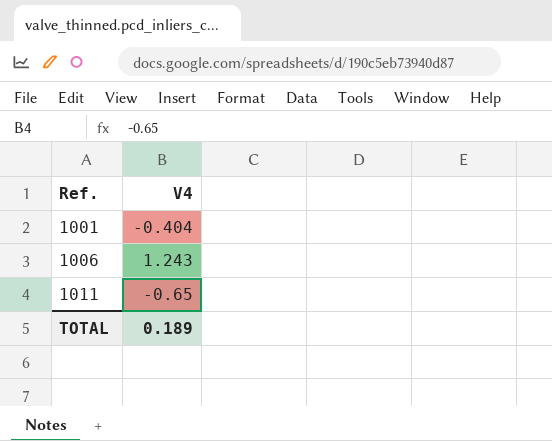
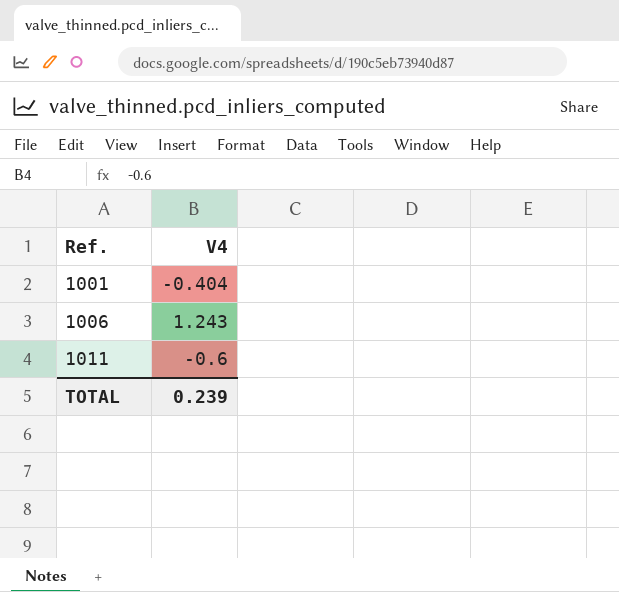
1011 | V4: -0.65 -> -0.6
TOTAL | V4: 0.189 -> 0.239

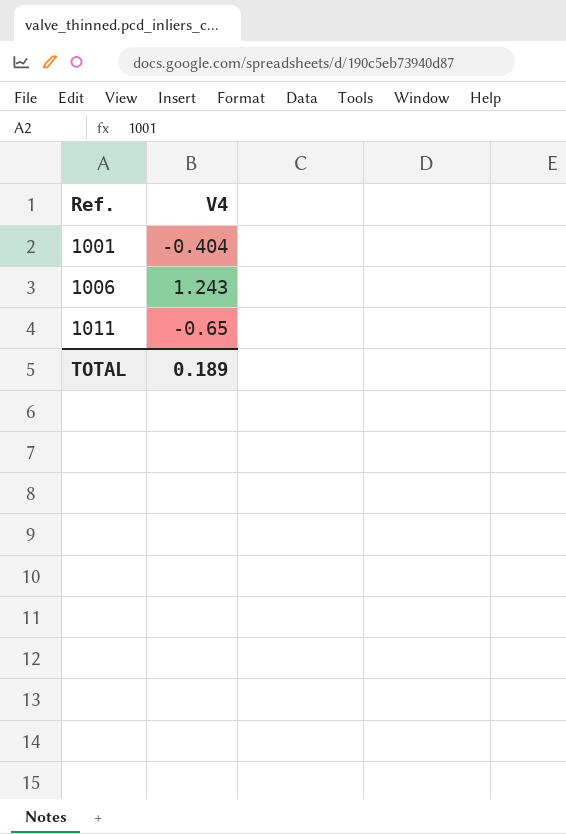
1011 | V4: -0.6 -> -0.65
TOTAL | V4: 0.239 -> 0.189

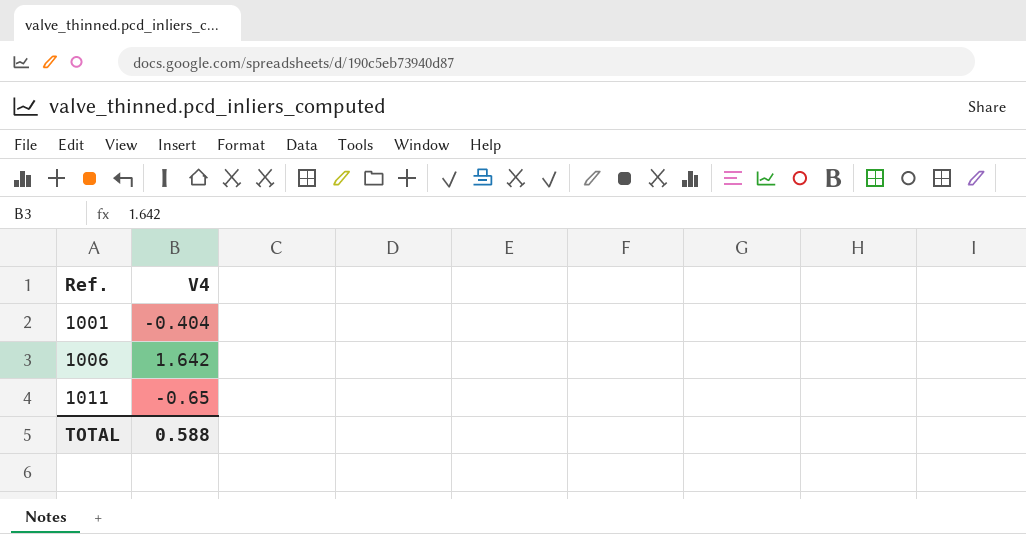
1006 | V4: 1.243 -> 1.642
TOTAL | V4: 0.189 -> 0.588

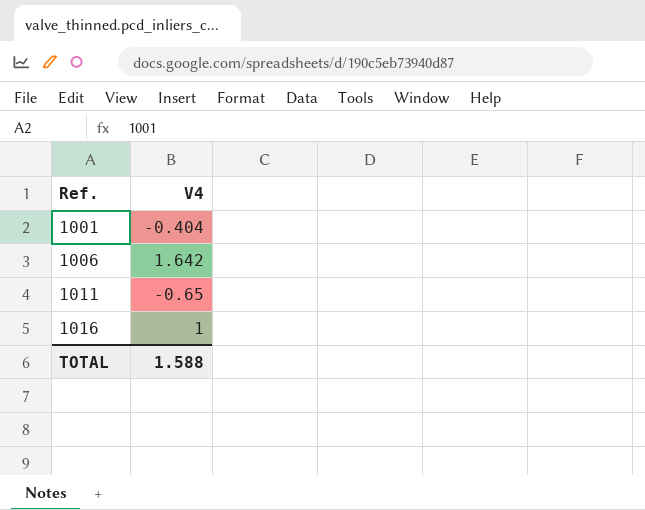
row 1016: none -> 1
TOTAL | V4: 0.588 -> 1.588

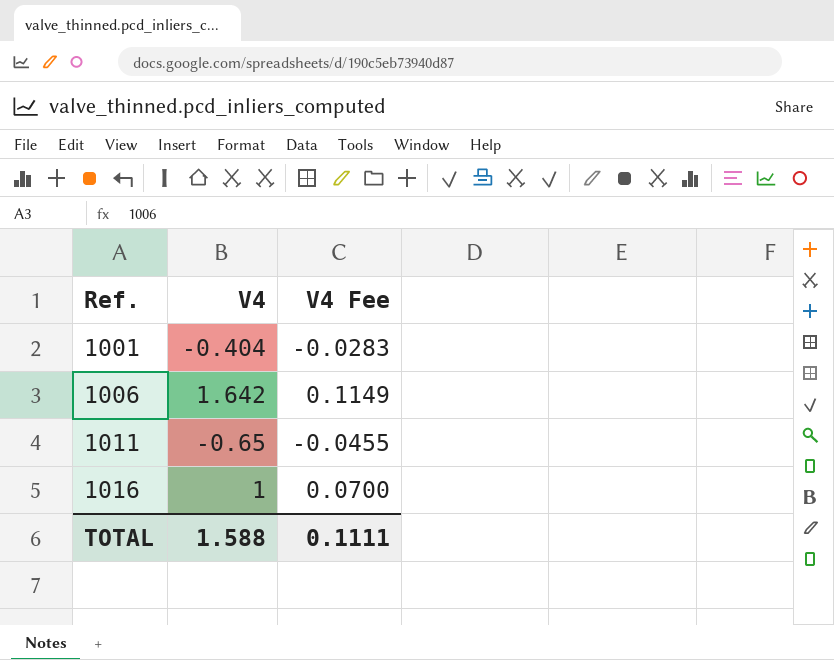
column V4 Fee | formula: none -> [V4] * 0.07

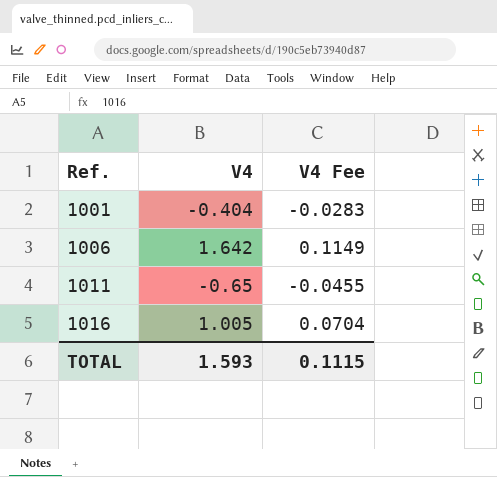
1016 | V4: 1 -> 1.005
1016 | V4 Fee: 0.0700 -> 0.0704
TOTAL | V4: 1.588 -> 1.593
TOTAL | V4 Fee: 0.1111 -> 0.1115

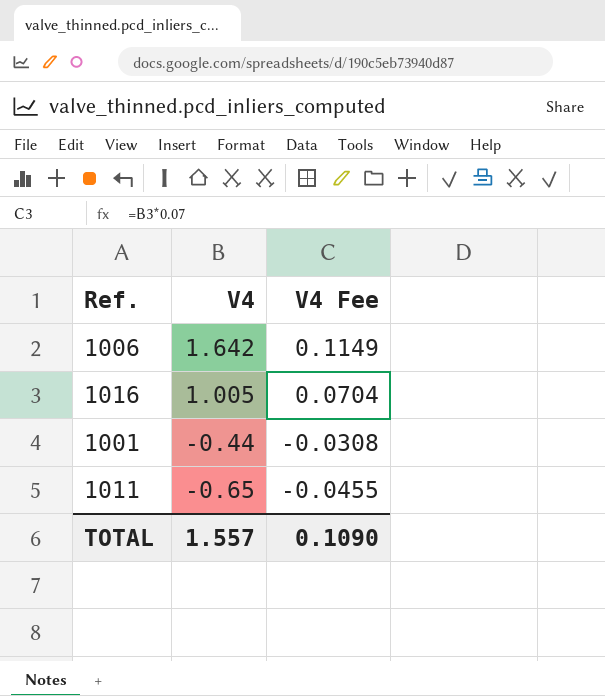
row order: Ref. ascending -> V4 descending
1001 | V4: -0.404 -> -0.44
1001 | V4 Fee: -0.0283 -> -0.0308
TOTAL | V4: 1.593 -> 1.557
TOTAL | V4 Fee: 0.1115 -> 0.1090

